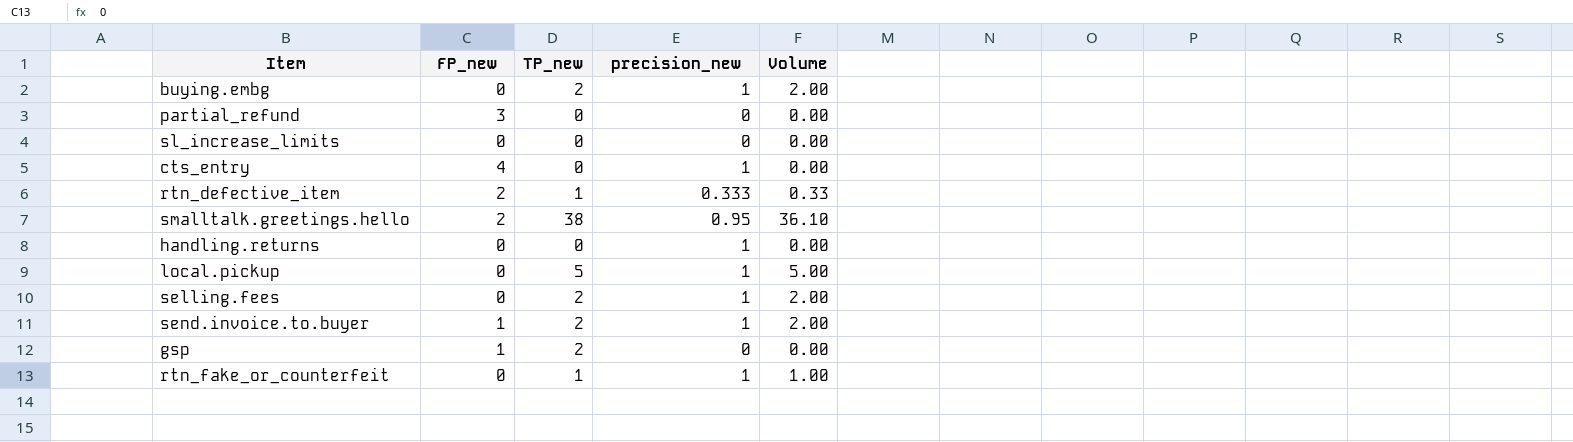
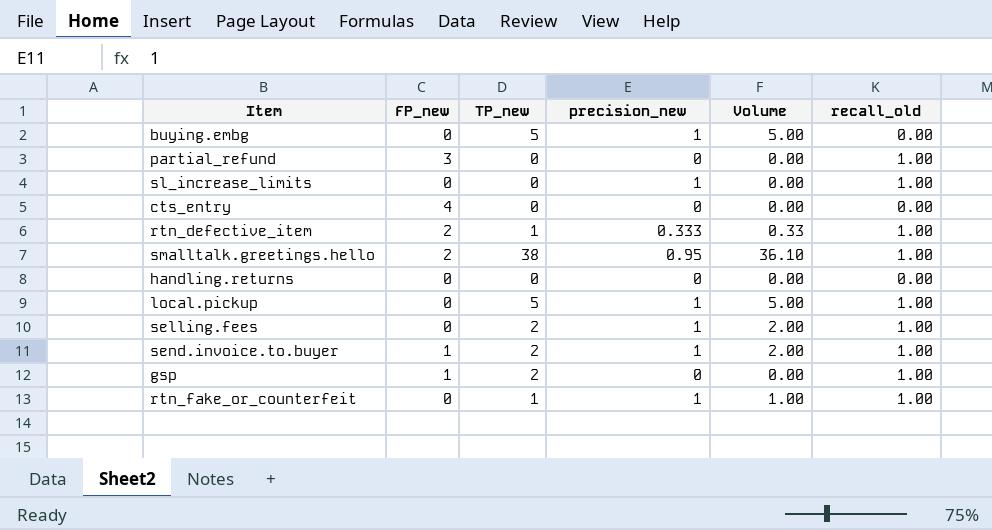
column recall_old | position: none -> 6
buying.embg | TP_new: 2 -> 5
buying.embg | Volume: 2.00 -> 5.00
sl_increase_limits | precision_new: 0 -> 1
cts_entry | precision_new: 1 -> 0
handling.returns | precision_new: 1 -> 0

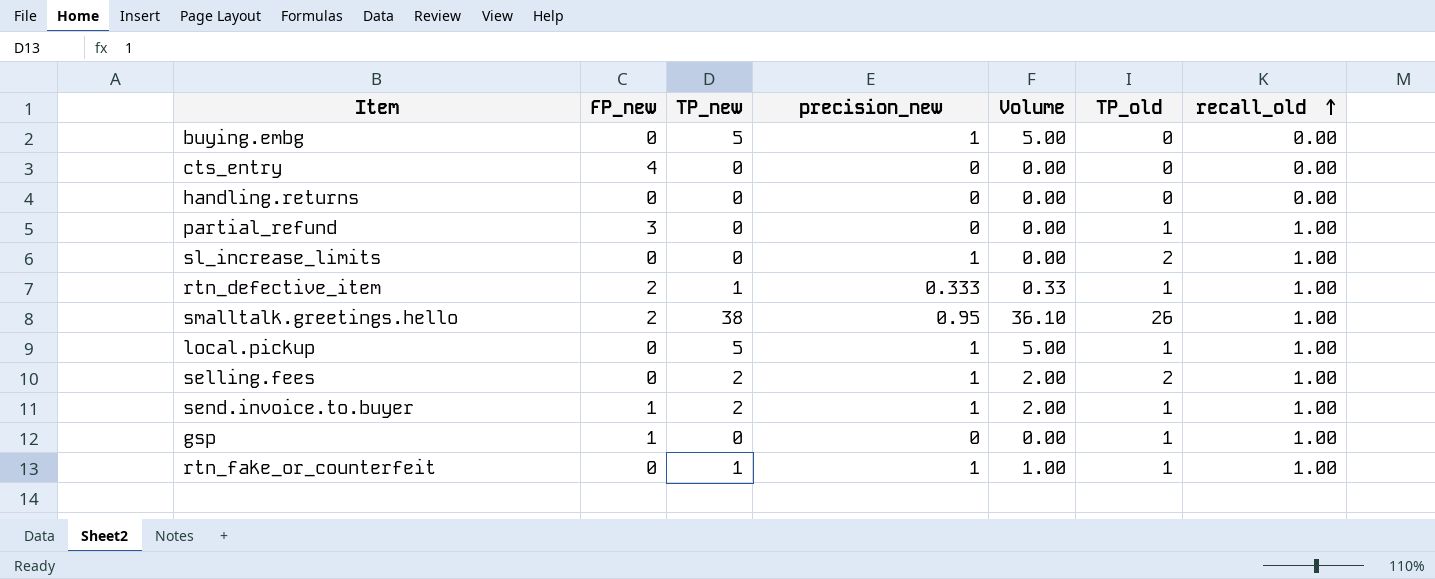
row order: none -> recall_old ascending
column TP_old | position: none -> 6
gsp | TP_new: 2 -> 0

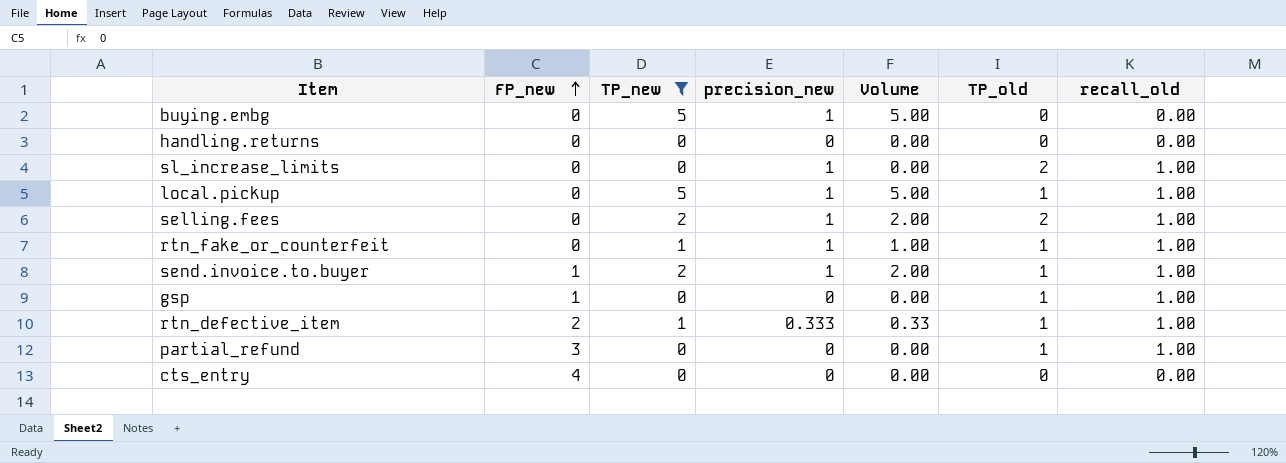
filter: none -> TP_new != 38
row order: recall_old ascending -> FP_new ascending

